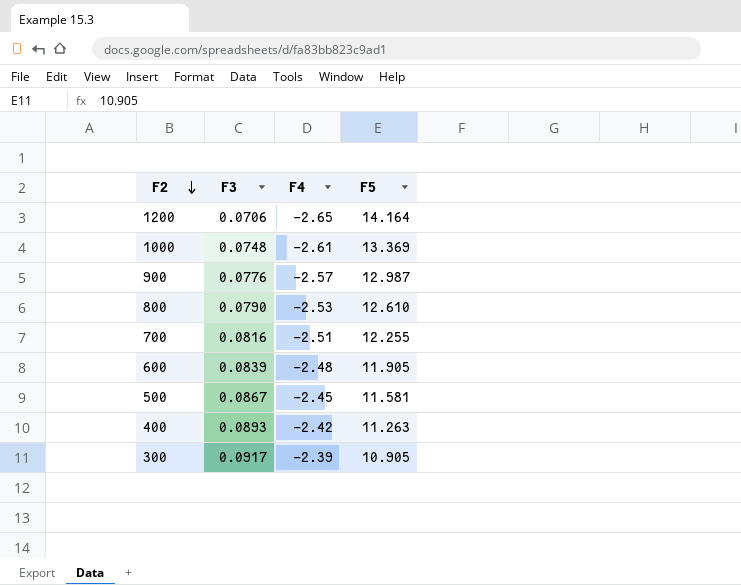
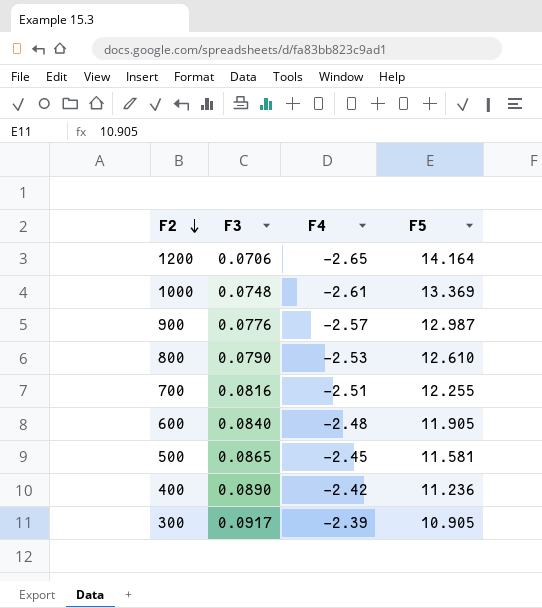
600 | F3: 0.0839 -> 0.0840
500 | F3: 0.0867 -> 0.0865
400 | F3: 0.0893 -> 0.0890
400 | F5: 11.263 -> 11.236

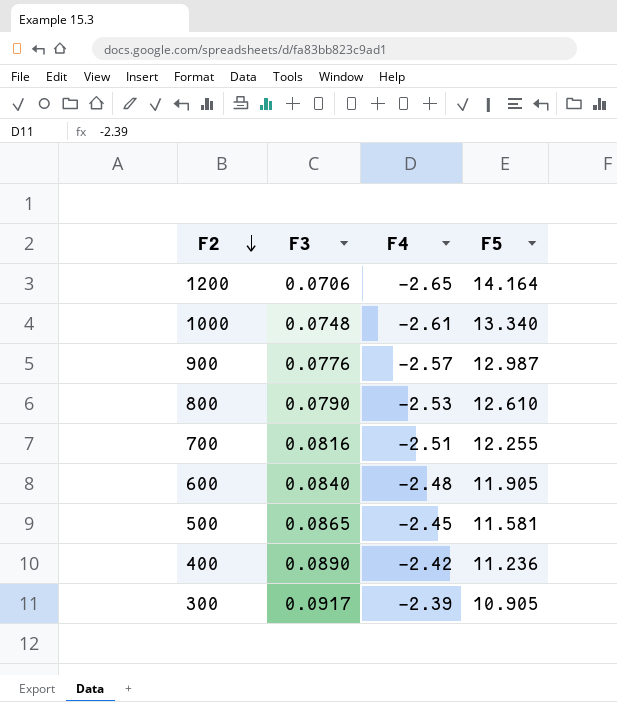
1000 | F5: 13.369 -> 13.340

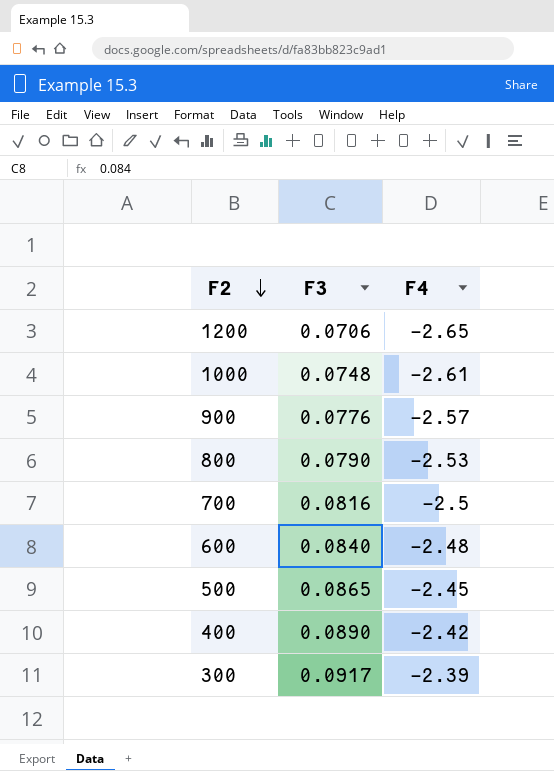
column F5 | position: 4 -> none
700 | F4: -2.51 -> -2.5

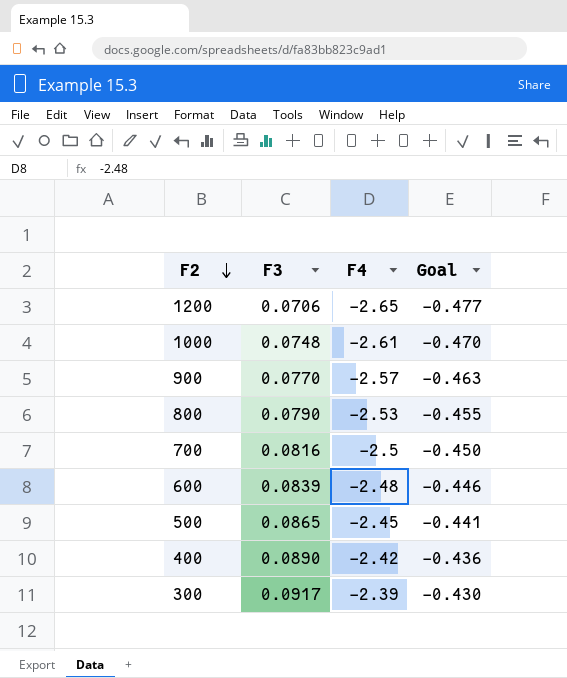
column Goal | formula: none -> [F4] * 0.18
900 | F3: 0.0776 -> 0.0770
600 | F3: 0.0840 -> 0.0839

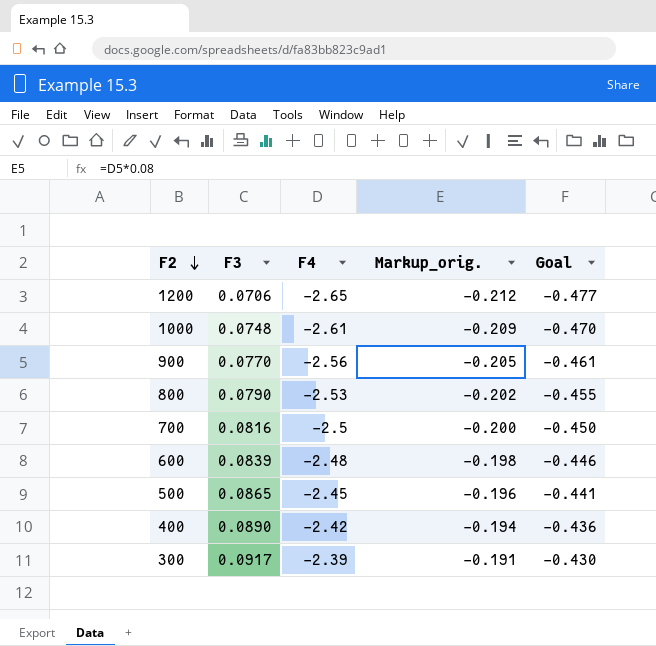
column Markup_orig. | formula: none -> [F4] * 0.08
900 | F4: -2.57 -> -2.56
900 | Goal: -0.463 -> -0.461

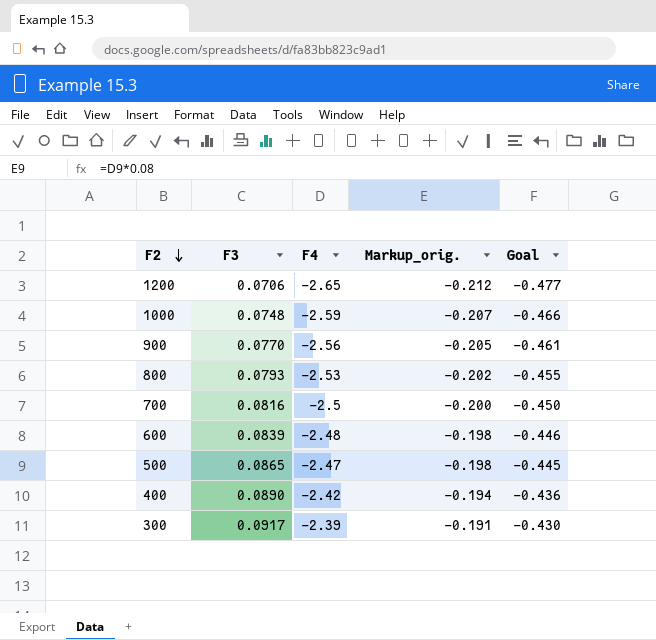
1000 | F4: -2.61 -> -2.59
1000 | Markup_orig.: -0.209 -> -0.207
1000 | Goal: -0.470 -> -0.466
800 | F3: 0.0790 -> 0.0793
500 | F4: -2.45 -> -2.47
500 | Markup_orig.: -0.196 -> -0.198
500 | Goal: -0.441 -> -0.445

